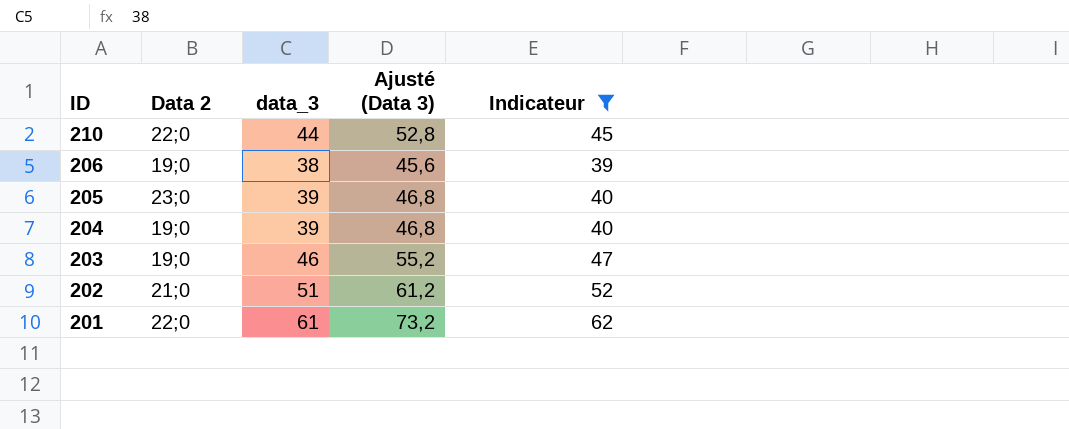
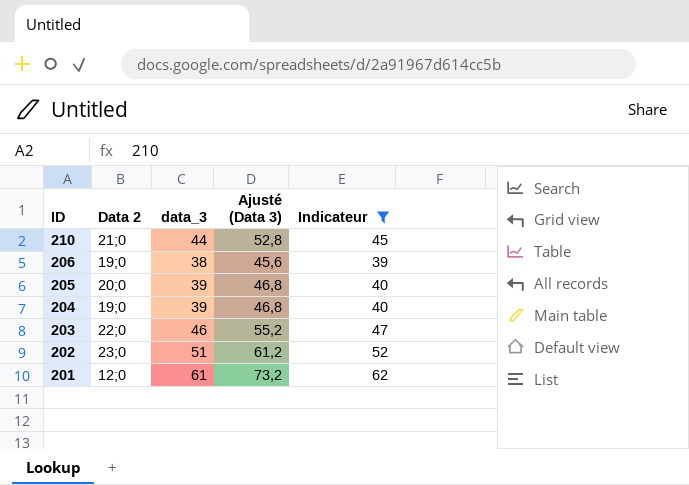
210 | Data 2: 22;0 -> 21;0
205 | Data 2: 23;0 -> 20;0
203 | Data 2: 19;0 -> 22;0
202 | Data 2: 21;0 -> 23;0
201 | Data 2: 22;0 -> 12;0

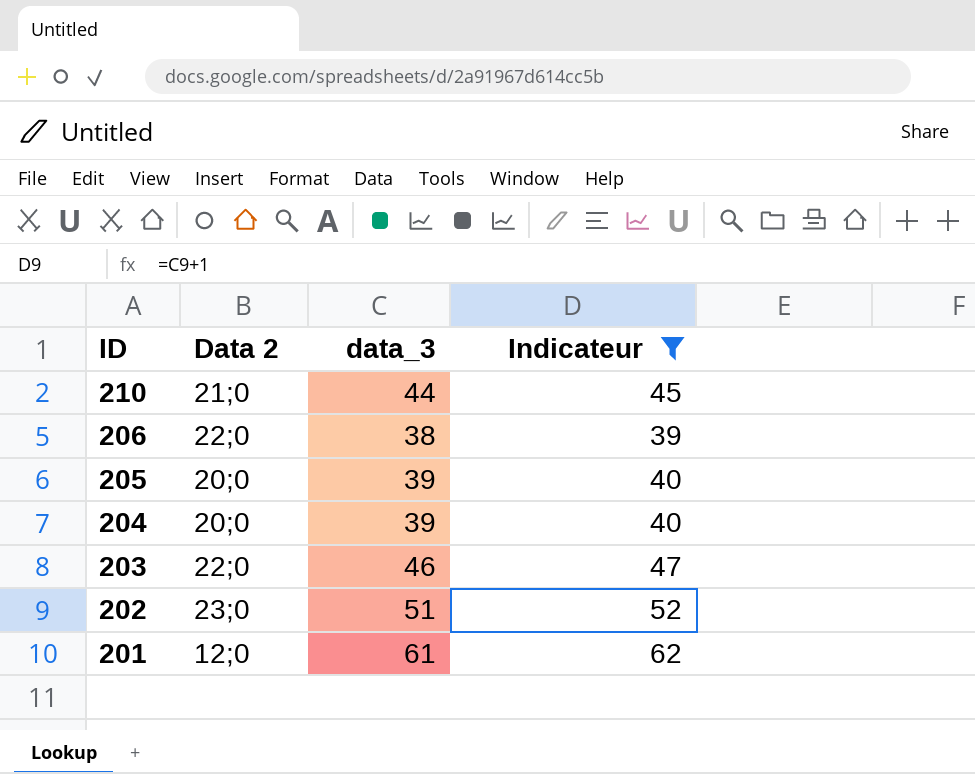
column Ajusté (Data 3) | formula: [data_3] * 1,2 -> none
206 | Data 2: 19;0 -> 22;0
204 | Data 2: 19;0 -> 20;0

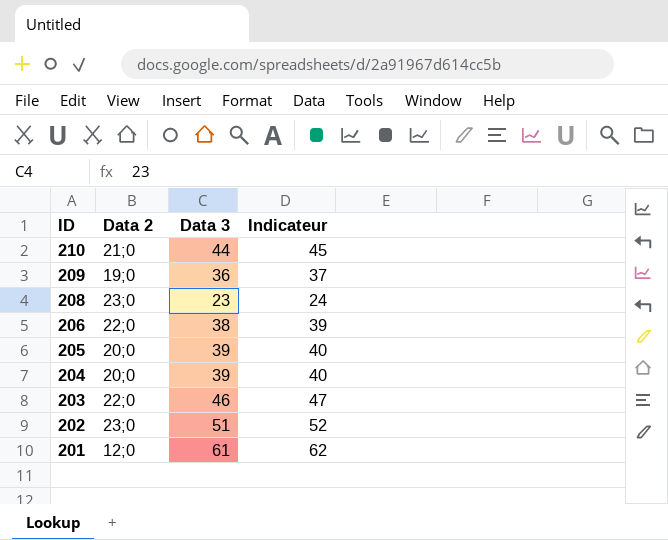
filter: Indicateur >= 39 -> none
column name: data_3 -> Data 3

